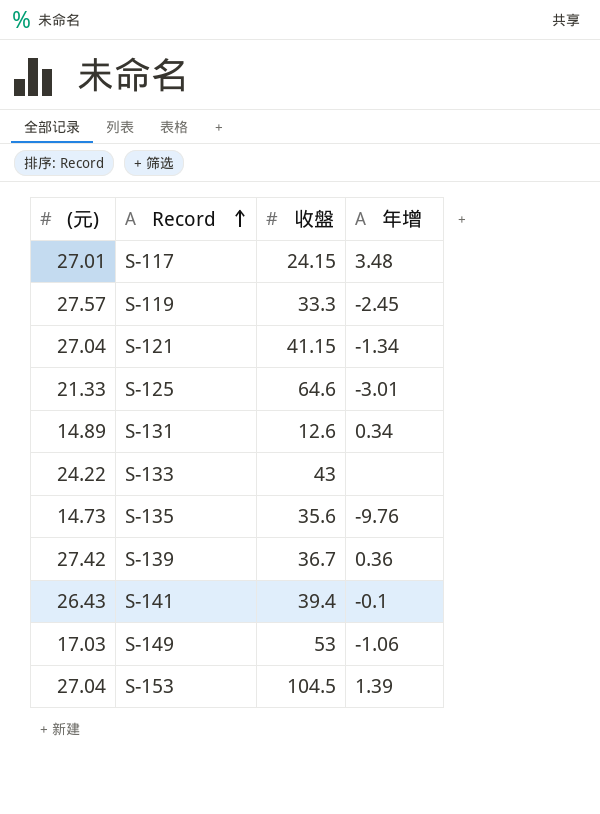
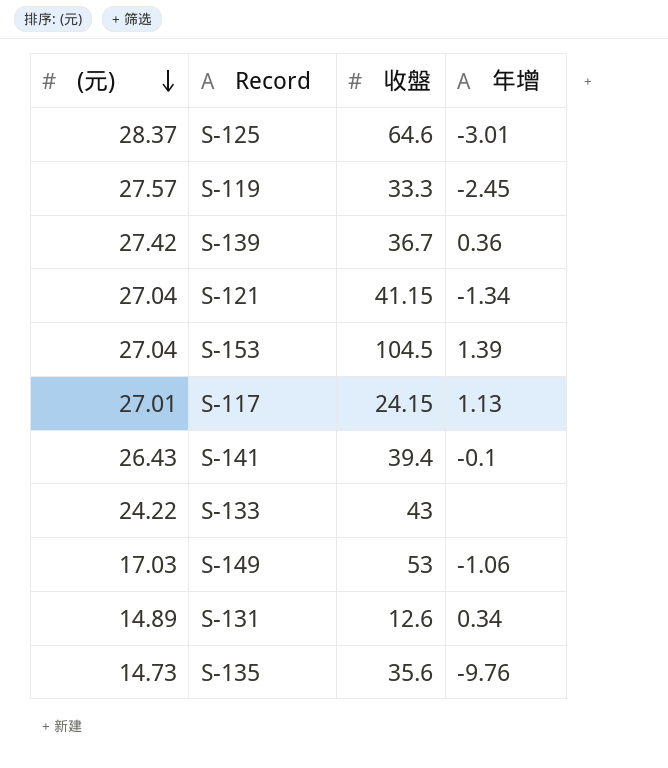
row order: Record ascending -> (元) descending
S-125 | (元): 21.33 -> 28.37
S-117 | 年增: 3.48 -> 1.13

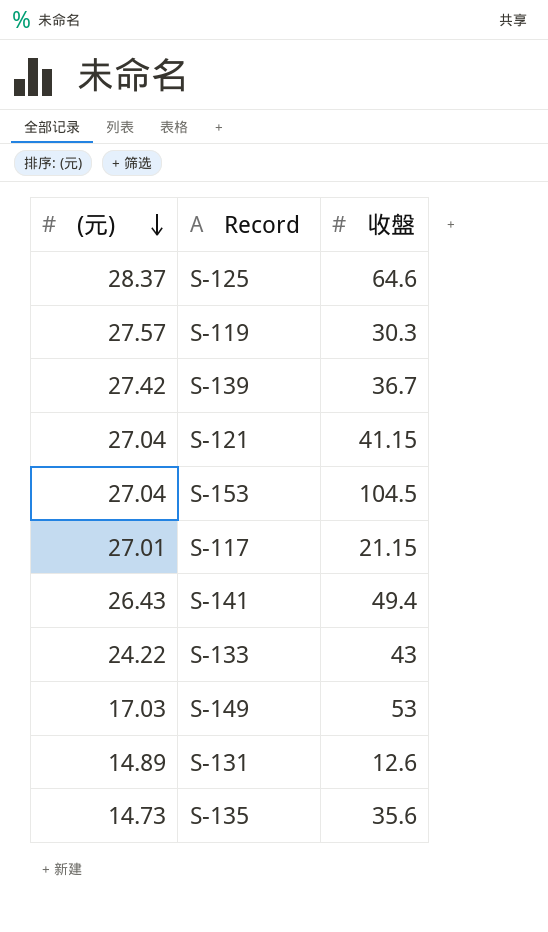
column 年增 | position: 4 -> none
S-119 | 收盤: 33.3 -> 30.3
S-117 | 收盤: 24.15 -> 21.15
S-141 | 收盤: 39.4 -> 49.4

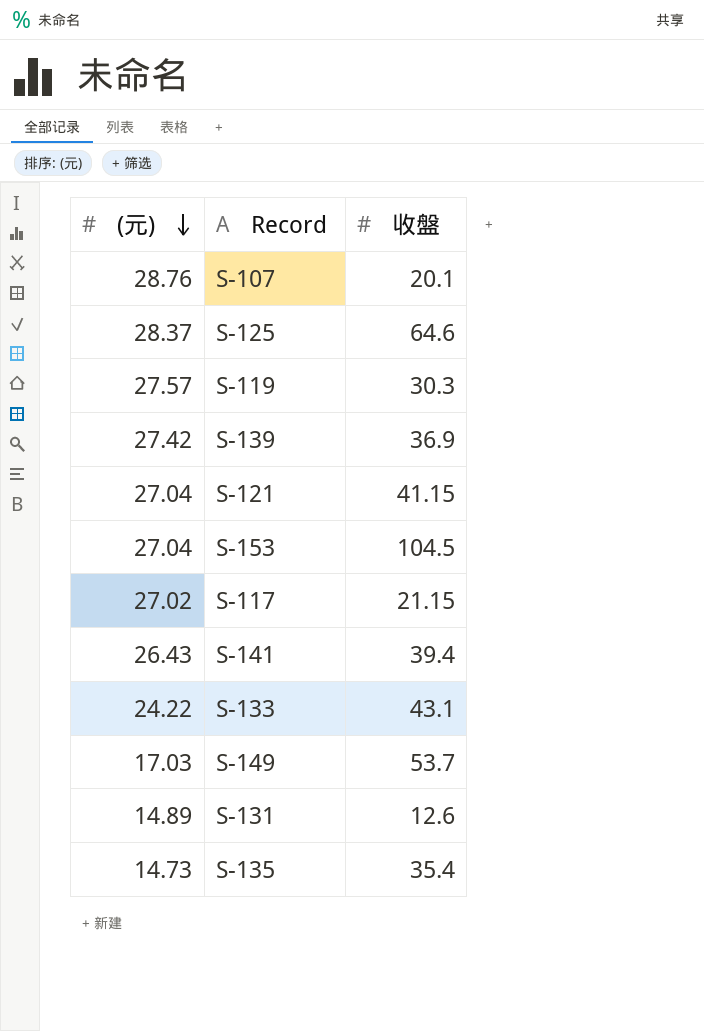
row S-107: none -> 28.76 | 20.1
S-139 | 收盤: 36.7 -> 36.9
S-117 | (元): 27.01 -> 27.02
S-141 | 收盤: 49.4 -> 39.4
S-133 | 收盤: 43 -> 43.1
S-149 | 收盤: 53 -> 53.7
S-135 | 收盤: 35.6 -> 35.4

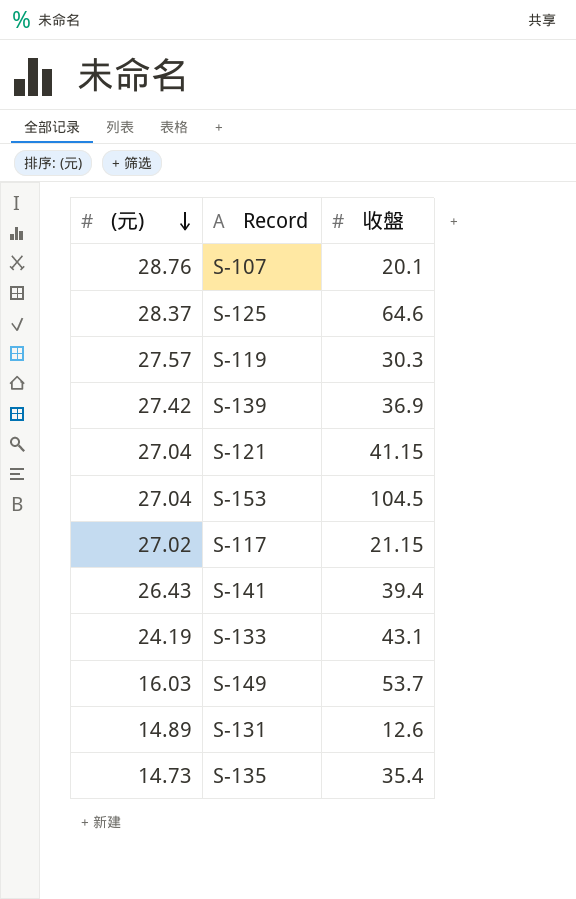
S-133 | (元): 24.22 -> 24.19
S-149 | (元): 17.03 -> 16.03

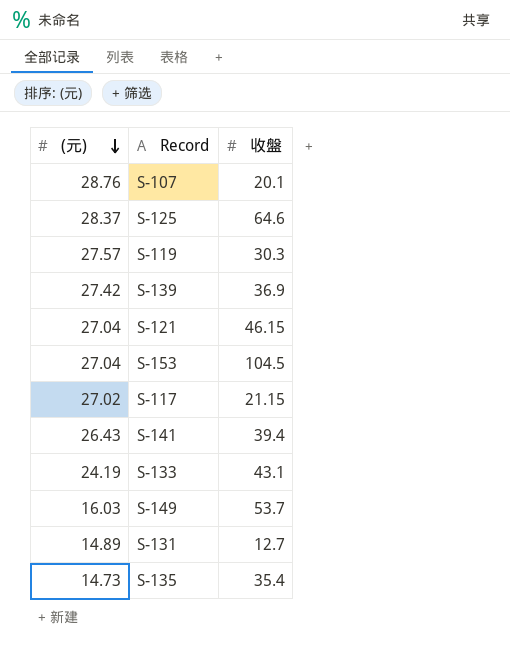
S-121 | 收盤: 41.15 -> 46.15
S-131 | 收盤: 12.6 -> 12.7

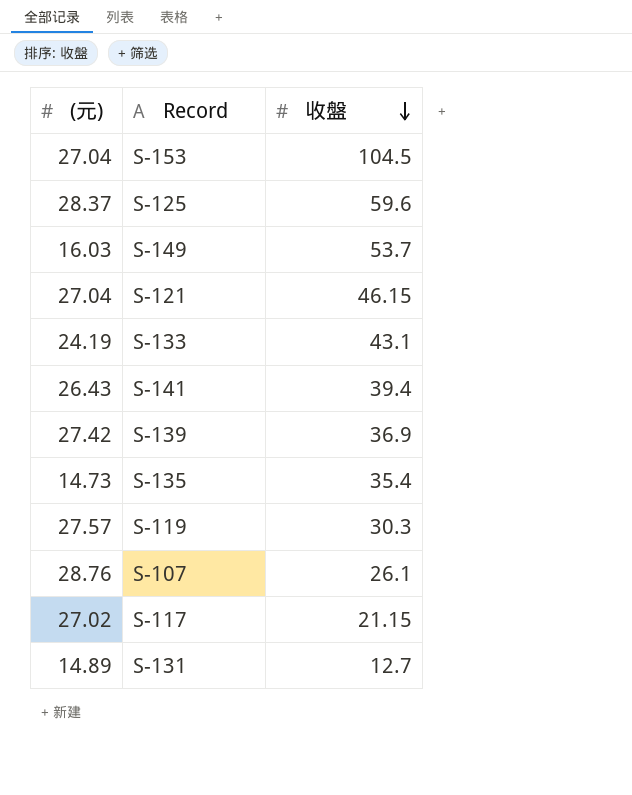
row order: (元) descending -> 收盤 descending
S-125 | 收盤: 64.6 -> 59.6
S-107 | 收盤: 20.1 -> 26.1

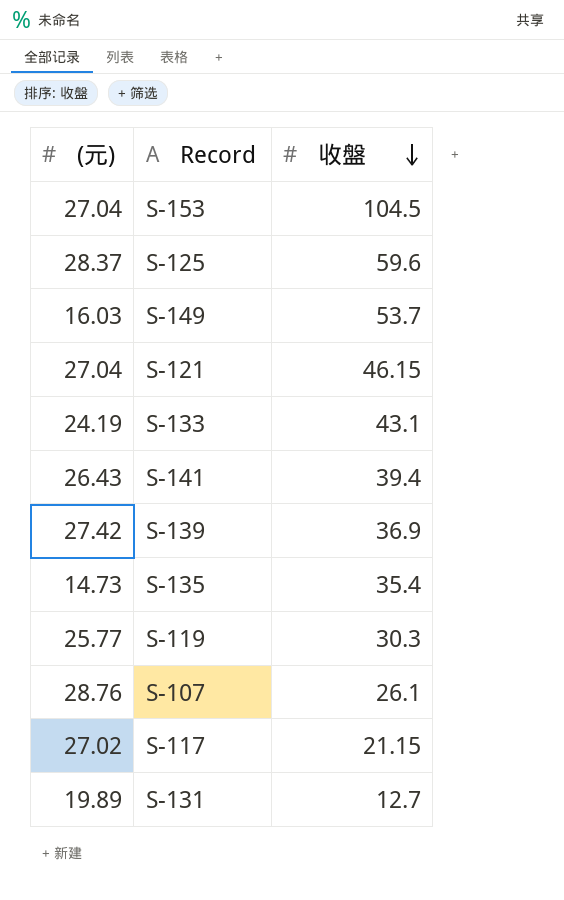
S-119 | (元): 27.57 -> 25.77
S-131 | (元): 14.89 -> 19.89

